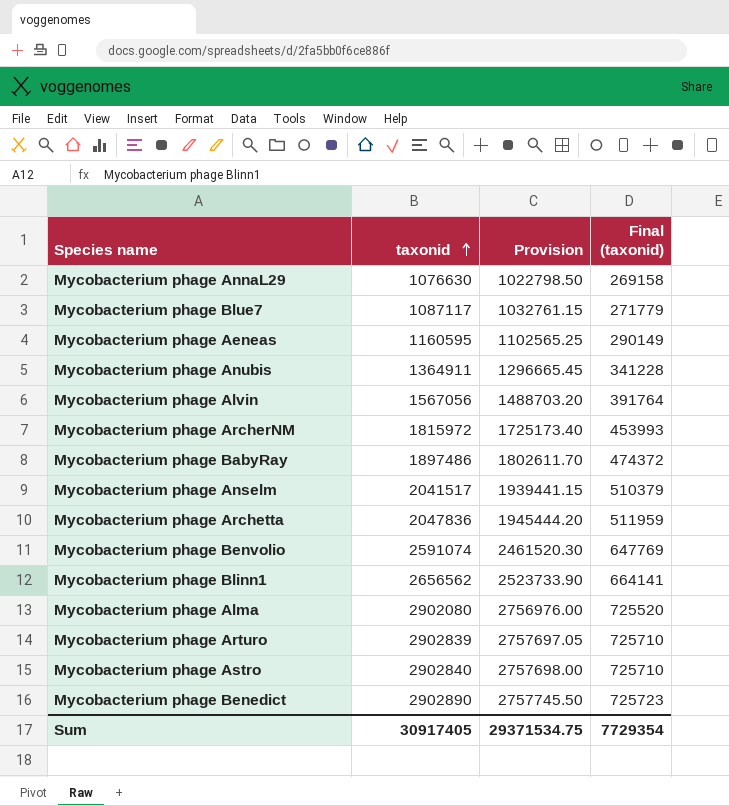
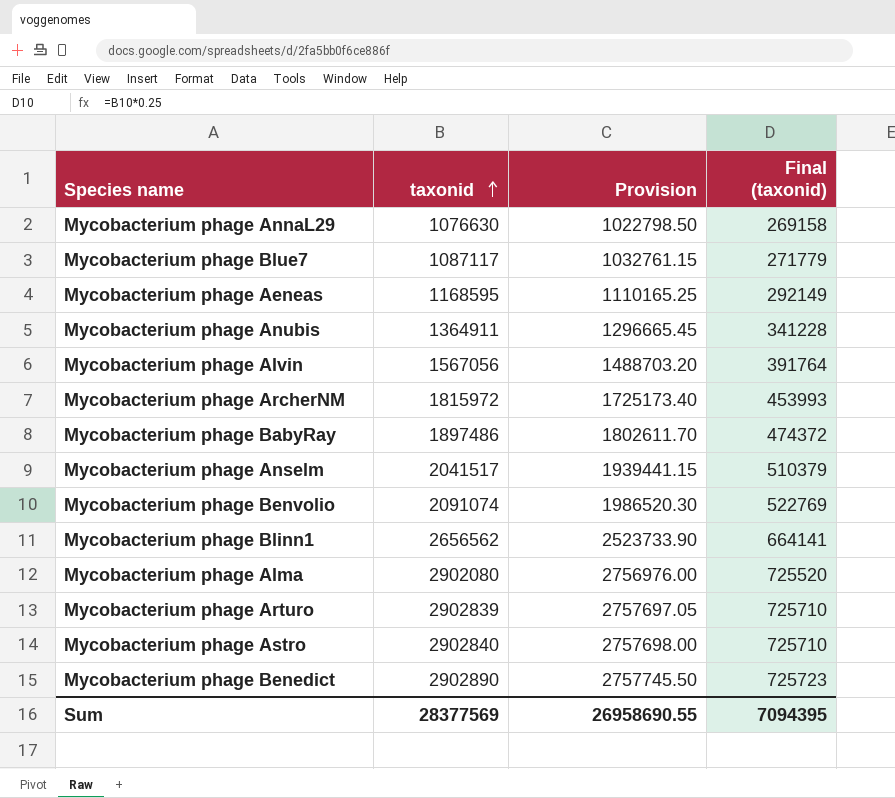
row Mycobacterium phage Archetta: 2047836 | 1945444.20 | 511959 -> none
Mycobacterium phage Aeneas | taxonid: 1160595 -> 1168595
Mycobacterium phage Aeneas | Provision: 1102565.25 -> 1110165.25
Mycobacterium phage Aeneas | Final (taxonid): 290149 -> 292149
Mycobacterium phage Benvolio | taxonid: 2591074 -> 2091074
Mycobacterium phage Benvolio | Provision: 2461520.30 -> 1986520.30
Mycobacterium phage Benvolio | Final (taxonid): 647769 -> 522769
Sum | taxonid: 30917405 -> 28377569
Sum | Provision: 29371534.75 -> 26958690.55
Sum | Final (taxonid): 7729354 -> 7094395

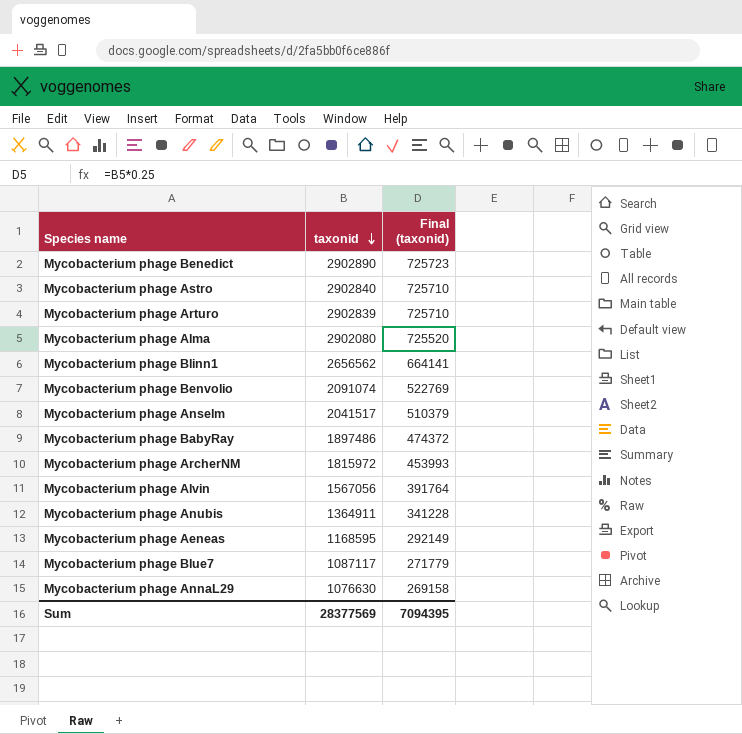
row order: taxonid ascending -> taxonid descending
column Provision | formula: [taxonid] * 0.95 -> none

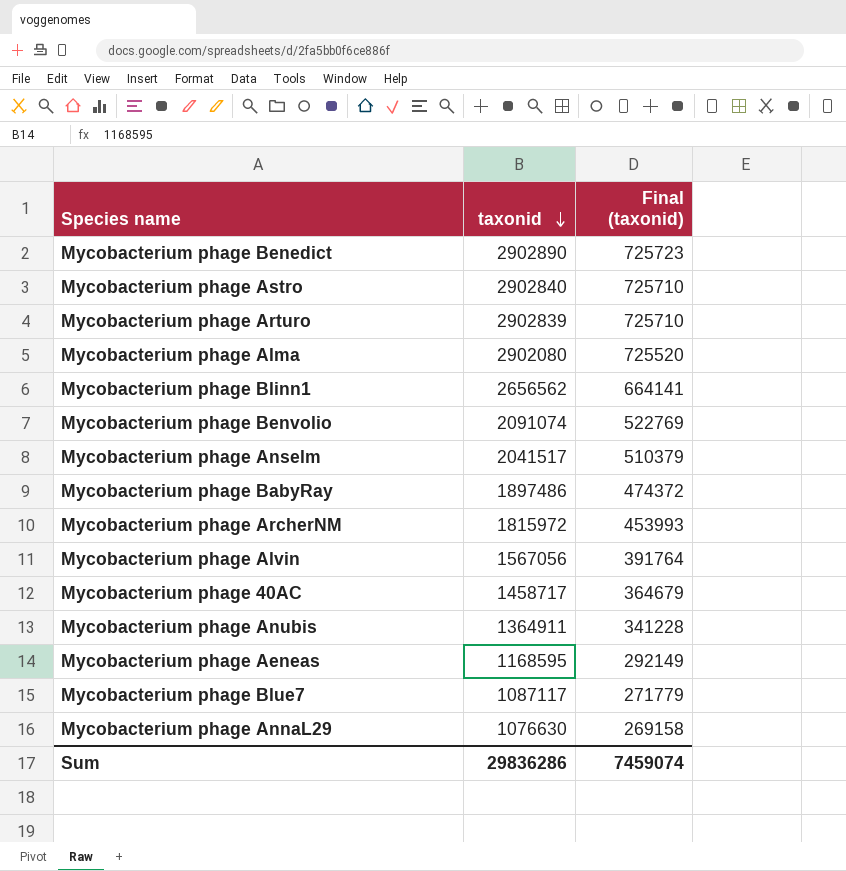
row Mycobacterium phage 40AC: none -> 1458717 | 364679
Sum | taxonid: 28377569 -> 29836286
Sum | Final (taxonid): 7094395 -> 7459074

